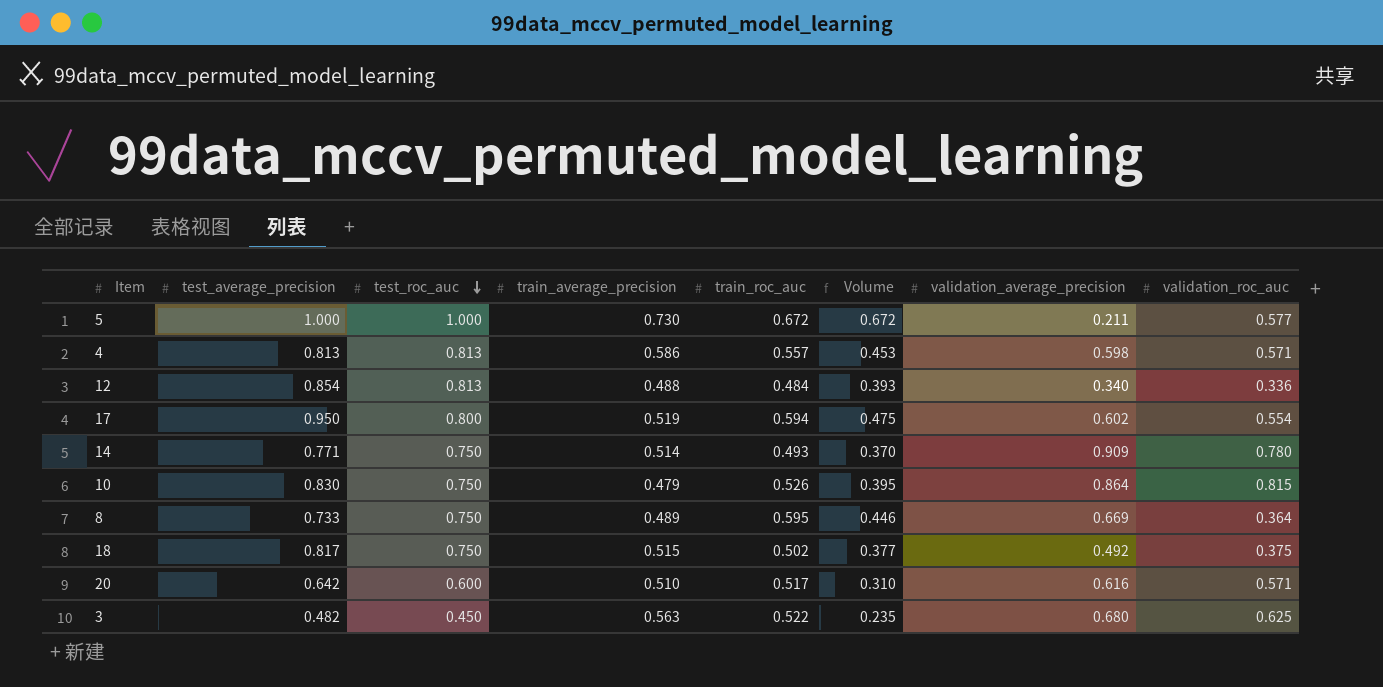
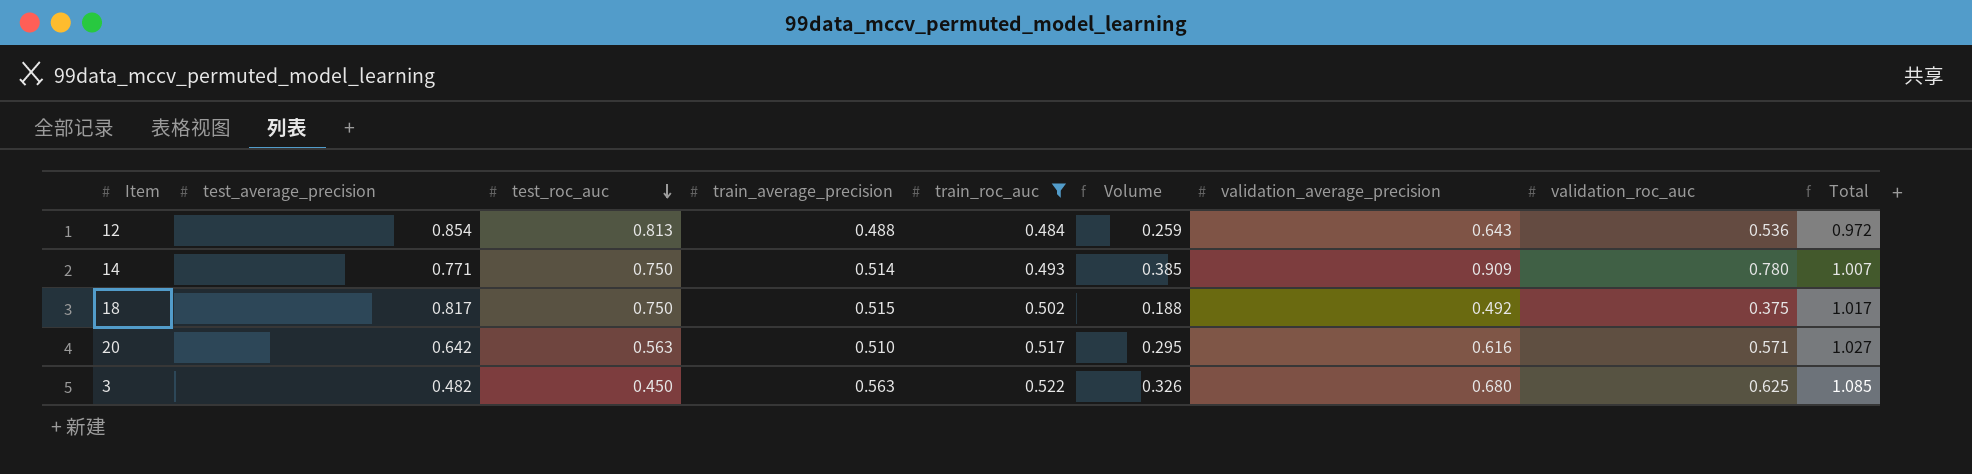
filter: none -> train_roc_auc <= 0.522
column Volume | formula: [test_roc_auc] * [train_roc_auc] -> [train_roc_auc] * [validation_roc_auc]
column Total | formula: none -> [train_average_precision] + [train_roc_auc]
12 | validation_average_precision: 0.340 -> 0.643
12 | validation_roc_auc: 0.336 -> 0.536
20 | test_roc_auc: 0.600 -> 0.563

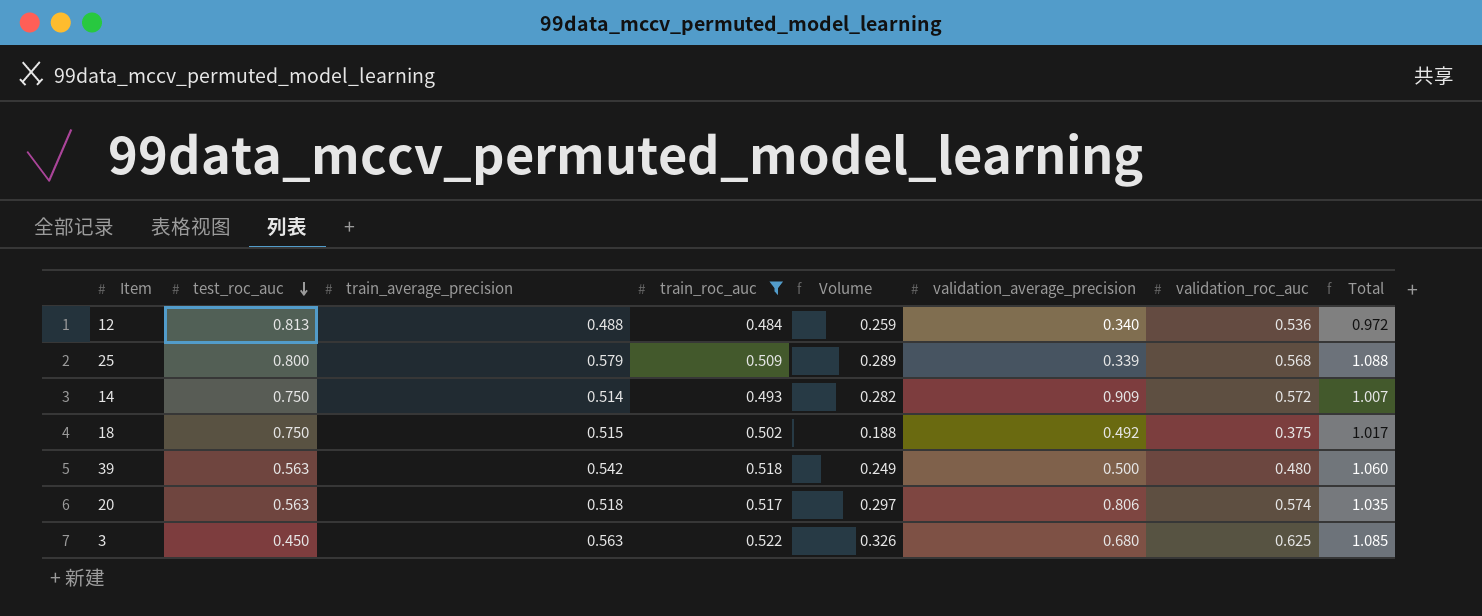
column test_average_precision | position: 2 -> none
12 | validation_average_precision: 0.643 -> 0.340
row 25: none -> 0.800 | 0.579 | 0.509 | 0.289 | 0.339 | 0.568 | 1.088
14 | Volume: 0.385 -> 0.282
14 | validation_roc_auc: 0.780 -> 0.572
row 39: none -> 0.563 | 0.542 | 0.518 | 0.249 | 0.500 | 0.480 | 1.060
20 | train_average_precision: 0.510 -> 0.518
20 | Volume: 0.295 -> 0.297
20 | validation_average_precision: 0.616 -> 0.806
20 | validation_roc_auc: 0.571 -> 0.574
20 | Total: 1.027 -> 1.035

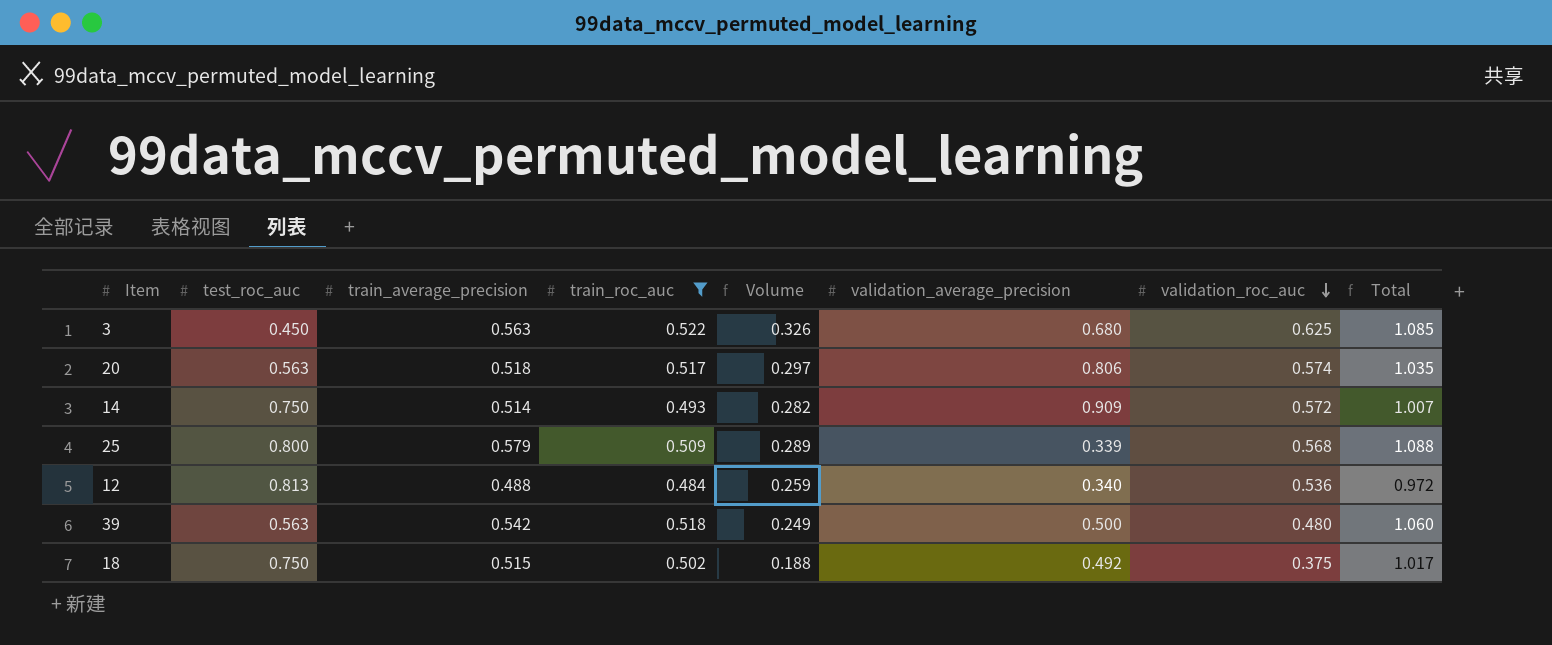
row order: test_roc_auc descending -> validation_roc_auc descending

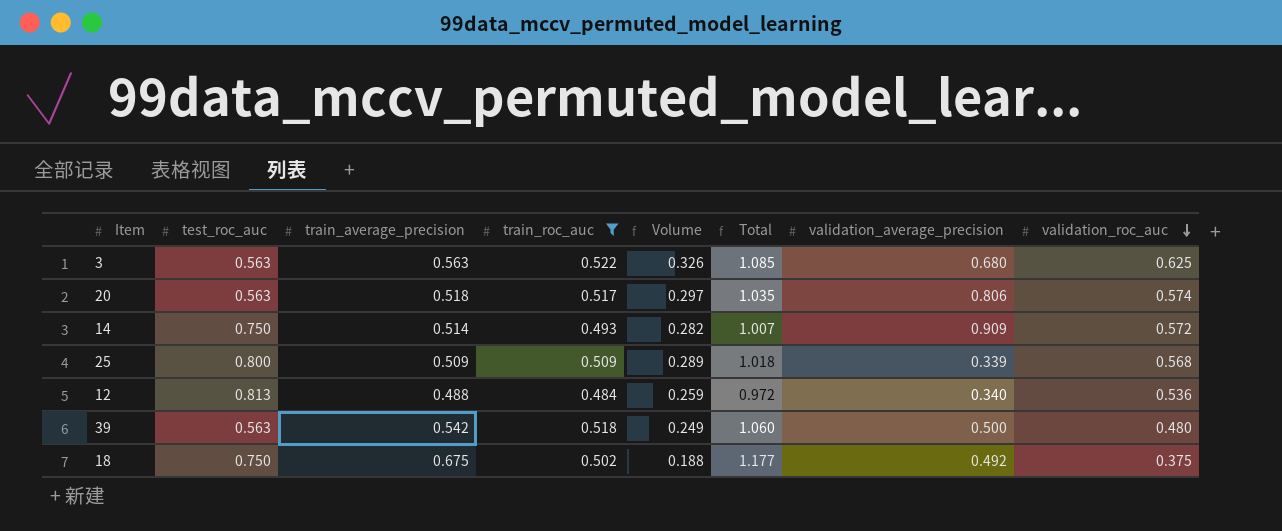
column Total | position: 8 -> 6
3 | test_roc_auc: 0.450 -> 0.563
25 | train_average_precision: 0.579 -> 0.509
25 | Total: 1.088 -> 1.018
18 | train_average_precision: 0.515 -> 0.675
18 | Total: 1.017 -> 1.177

